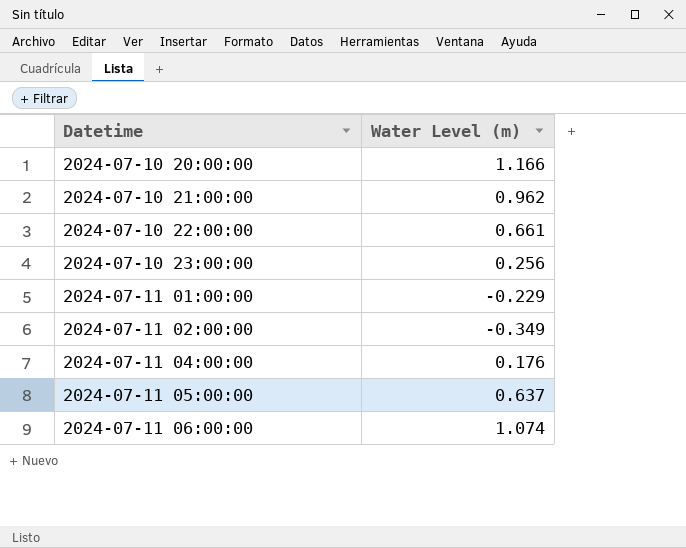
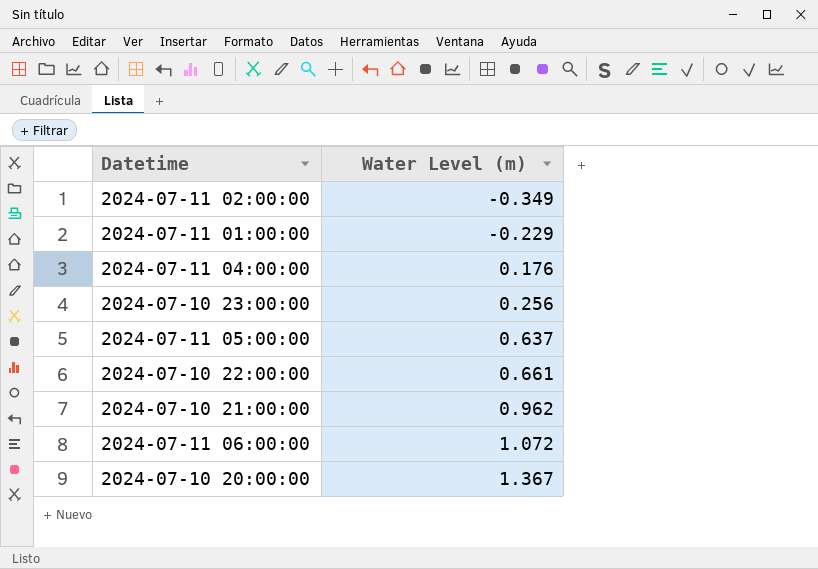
row order: Datetime ascending -> Water Level (m) ascending
2024-07-11 06:00:00 | Water Level (m): 1.074 -> 1.072
2024-07-10 20:00:00 | Water Level (m): 1.166 -> 1.367

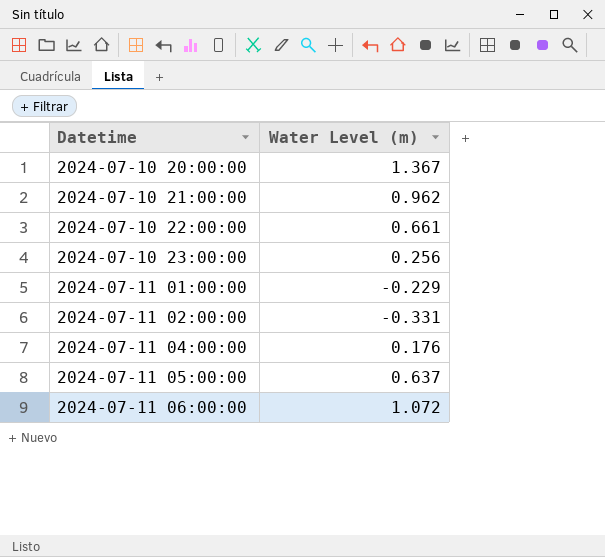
row order: Water Level (m) ascending -> Datetime ascending
2024-07-11 02:00:00 | Water Level (m): -0.349 -> -0.331

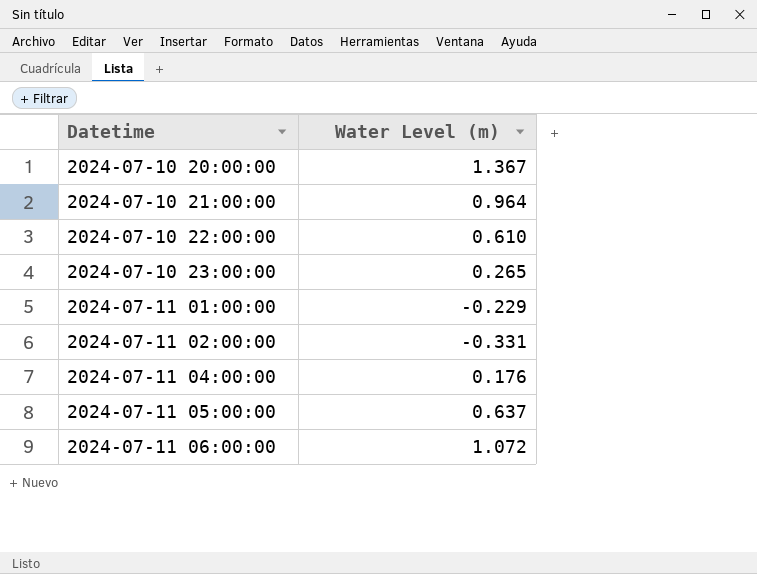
2024-07-10 21:00:00 | Water Level (m): 0.962 -> 0.964
2024-07-10 22:00:00 | Water Level (m): 0.661 -> 0.610
2024-07-10 23:00:00 | Water Level (m): 0.256 -> 0.265

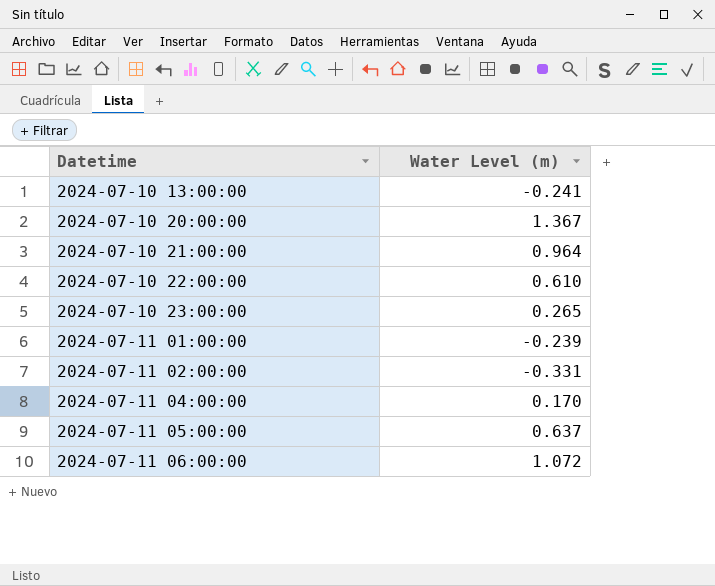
row 2024-07-10 13:00:00: none -> -0.241
2024-07-11 01:00:00 | Water Level (m): -0.229 -> -0.239
2024-07-11 04:00:00 | Water Level (m): 0.176 -> 0.170

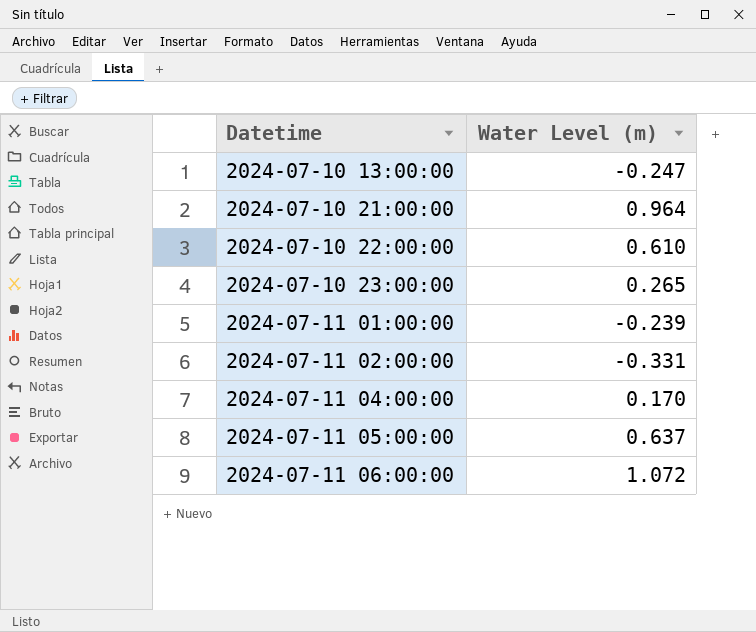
row 2024-07-10 20:00:00: 1.367 -> none
2024-07-10 13:00:00 | Water Level (m): -0.241 -> -0.247

